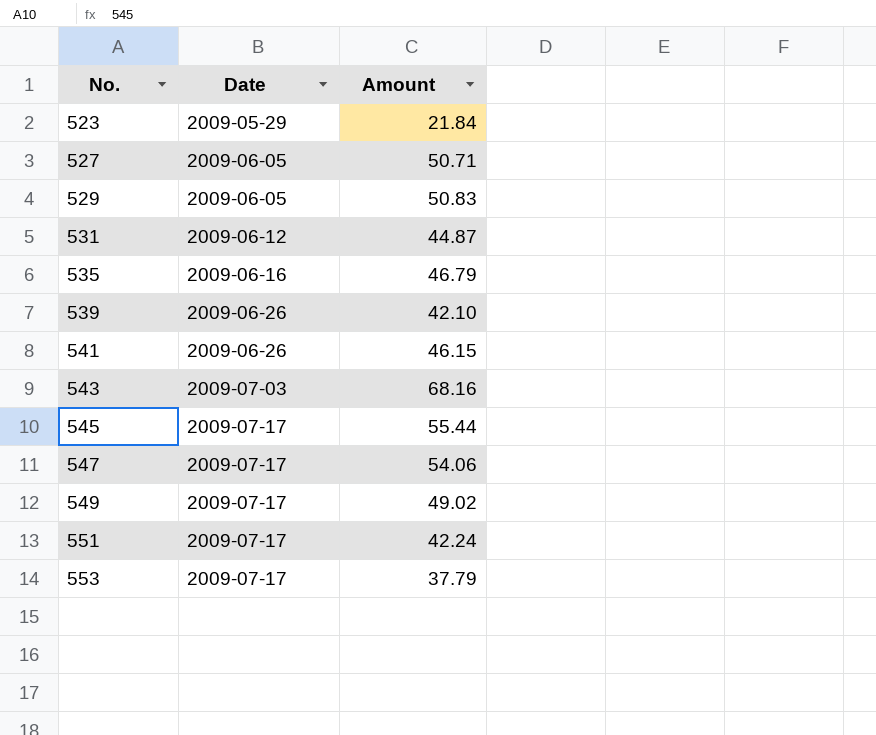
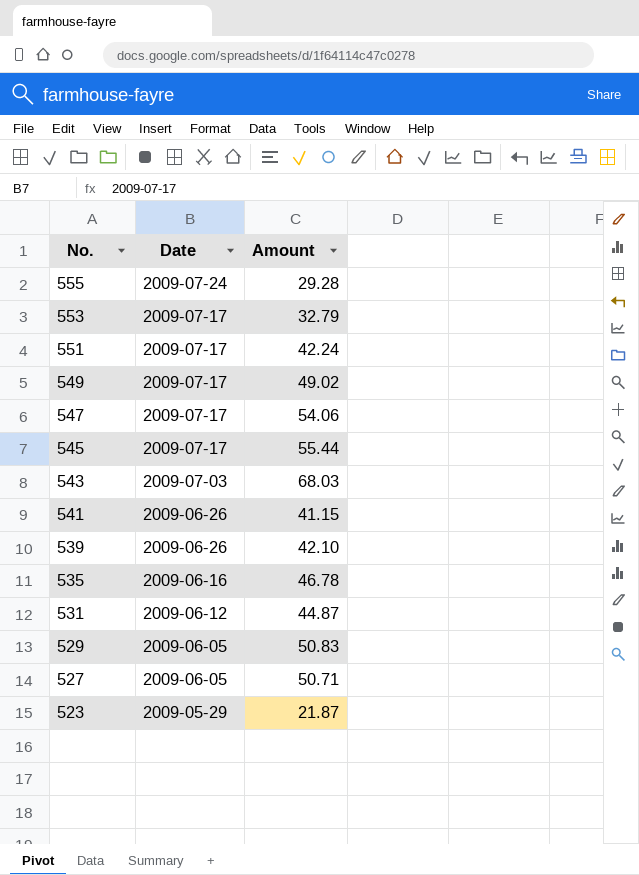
row order: No. ascending -> No. descending
row 555: none -> 2009-07-24 | 29.28
553 | Amount: 37.79 -> 32.79
543 | Amount: 68.16 -> 68.03
541 | Amount: 46.15 -> 41.15
535 | Amount: 46.79 -> 46.78
523 | Amount: 21.84 -> 21.87

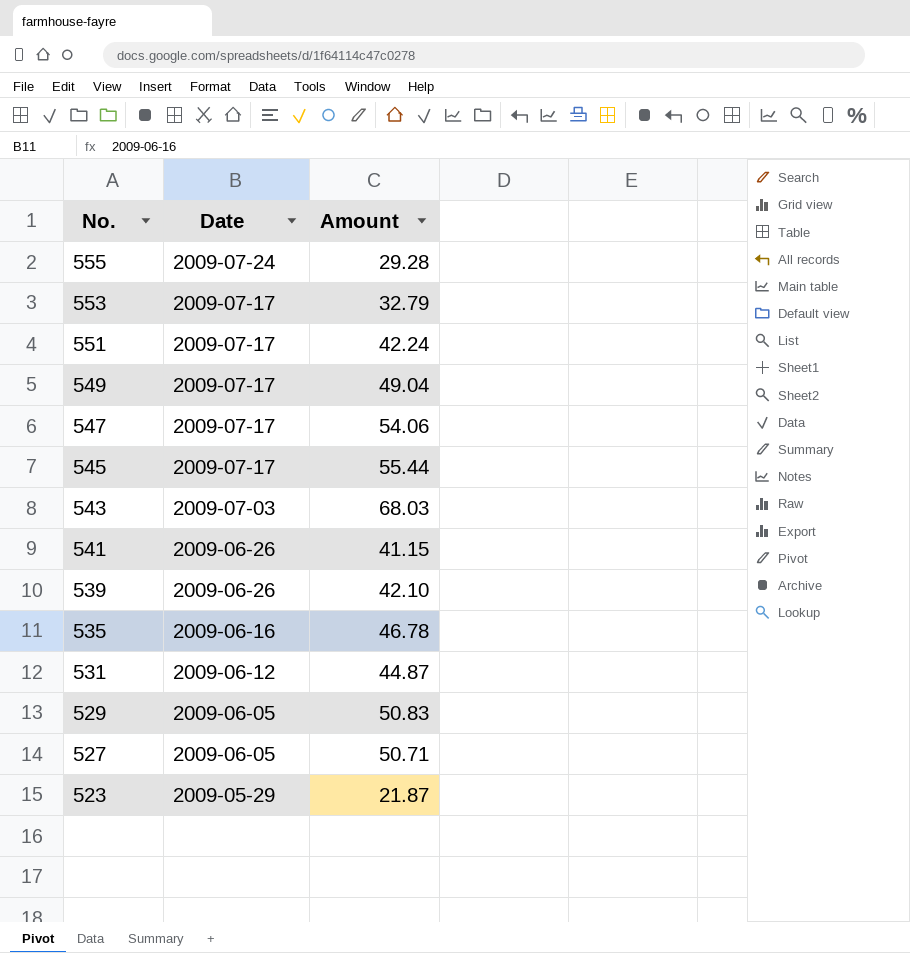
549 | Amount: 49.02 -> 49.04

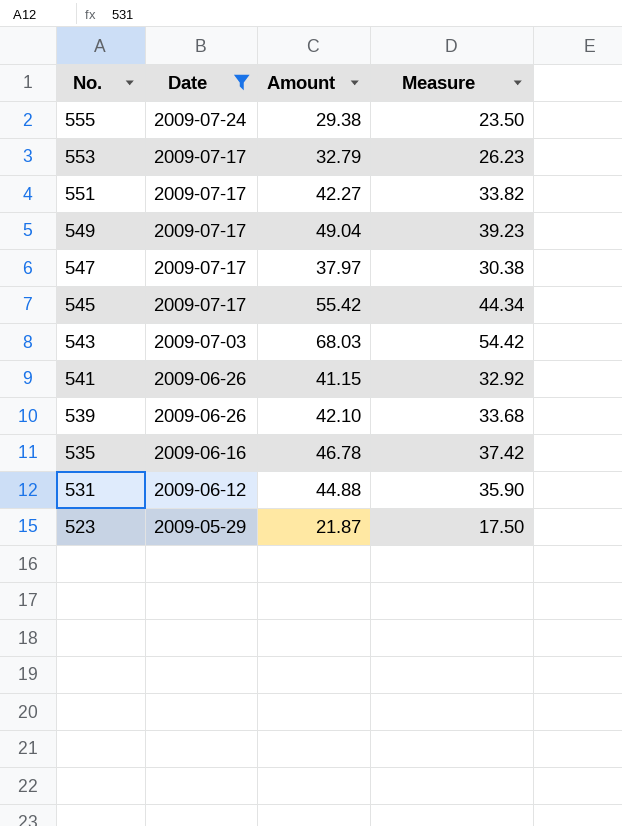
filter: none -> Date != 2009-06-05
column Measure | formula: none -> [Amount] * 0.8
555 | Amount: 29.28 -> 29.38
551 | Amount: 42.24 -> 42.27
547 | Amount: 54.06 -> 37.97
545 | Amount: 55.44 -> 55.42
531 | Amount: 44.87 -> 44.88

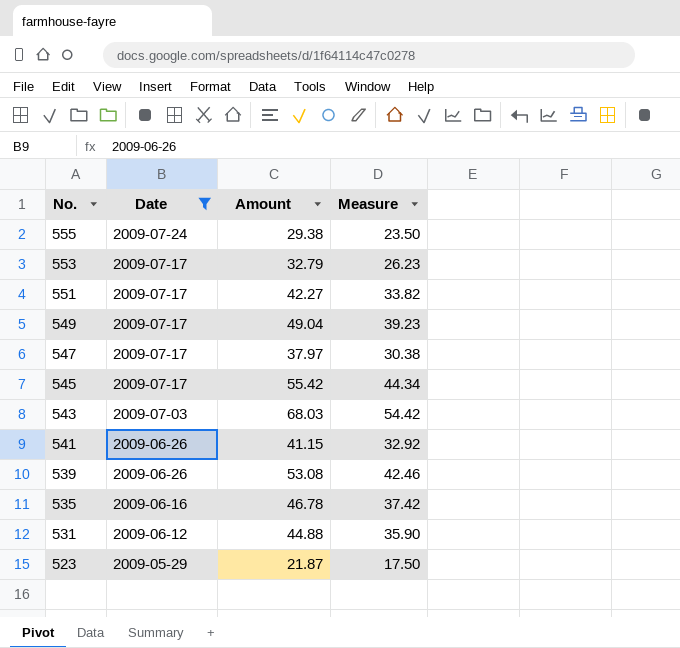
539 | Amount: 42.10 -> 53.08
539 | Measure: 33.68 -> 42.46

